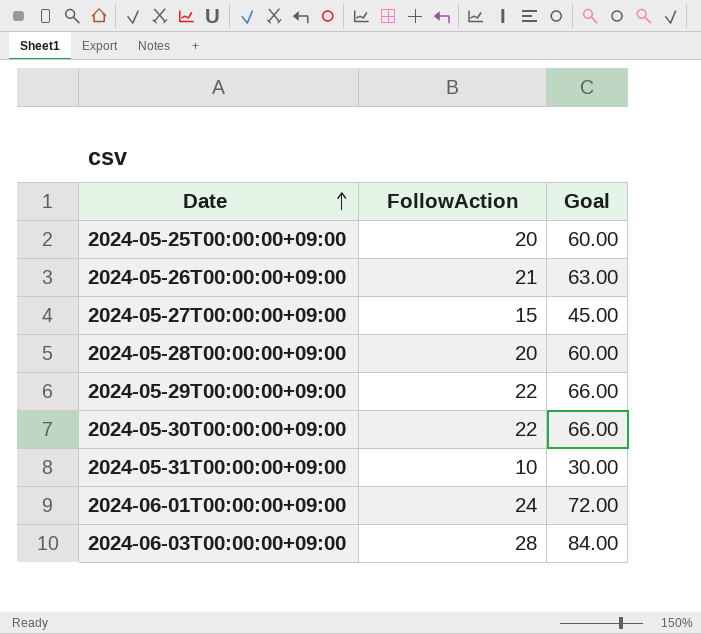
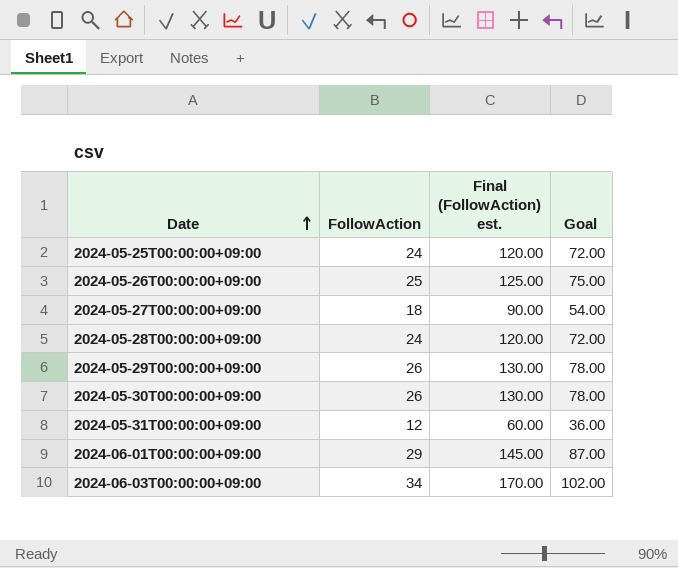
column Final (FollowAction) est. | formula: none -> [FollowAction] * 5
2024-05-25T00:00:00+09:00 | FollowAction: 20 -> 24
2024-05-25T00:00:00+09:00 | Goal: 60.00 -> 72.00
2024-05-26T00:00:00+09:00 | FollowAction: 21 -> 25
2024-05-26T00:00:00+09:00 | Goal: 63.00 -> 75.00
2024-05-27T00:00:00+09:00 | FollowAction: 15 -> 18
2024-05-27T00:00:00+09:00 | Goal: 45.00 -> 54.00
2024-05-28T00:00:00+09:00 | FollowAction: 20 -> 24
2024-05-28T00:00:00+09:00 | Goal: 60.00 -> 72.00
2024-05-29T00:00:00+09:00 | FollowAction: 22 -> 26
2024-05-29T00:00:00+09:00 | Goal: 66.00 -> 78.00
2024-05-30T00:00:00+09:00 | FollowAction: 22 -> 26
2024-05-30T00:00:00+09:00 | Goal: 66.00 -> 78.00
2024-05-31T00:00:00+09:00 | FollowAction: 10 -> 12
2024-05-31T00:00:00+09:00 | Goal: 30.00 -> 36.00
2024-06-01T00:00:00+09:00 | FollowAction: 24 -> 29
2024-06-01T00:00:00+09:00 | Goal: 72.00 -> 87.00
2024-06-03T00:00:00+09:00 | FollowAction: 28 -> 34
2024-06-03T00:00:00+09:00 | Goal: 84.00 -> 102.00

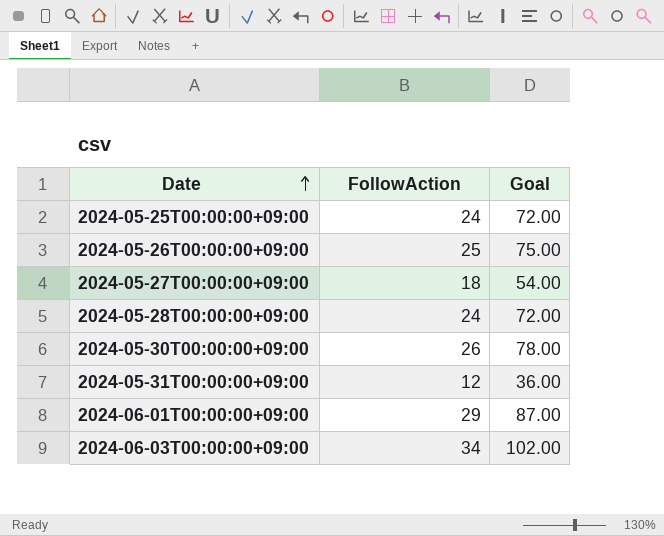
column Final (FollowAction) est. | formula: [FollowAction] * 5 -> none
row 2024-05-29T00:00:00+09:00: 26 | 130.00 | 78.00 -> none

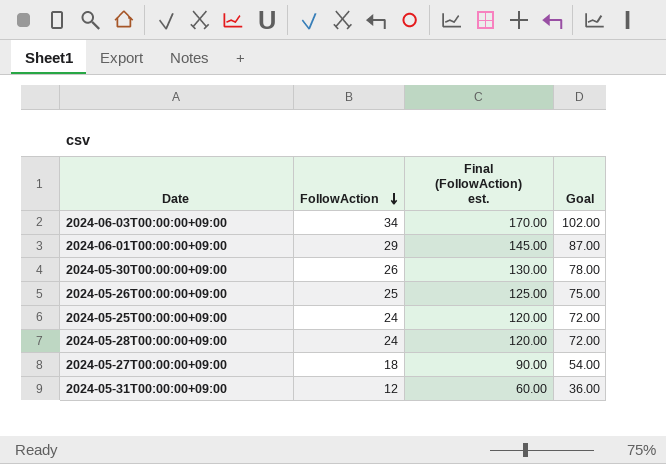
row order: Date ascending -> FollowAction descending
column Final (FollowAction) est. | formula: none -> [FollowAction] * 5

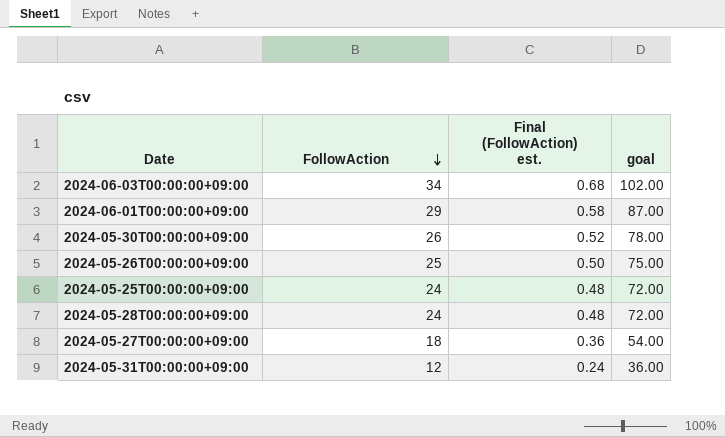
column Final (FollowAction) est. | formula: [FollowAction] * 5 -> [FollowAction] * 0.02
column name: Goal -> goal

